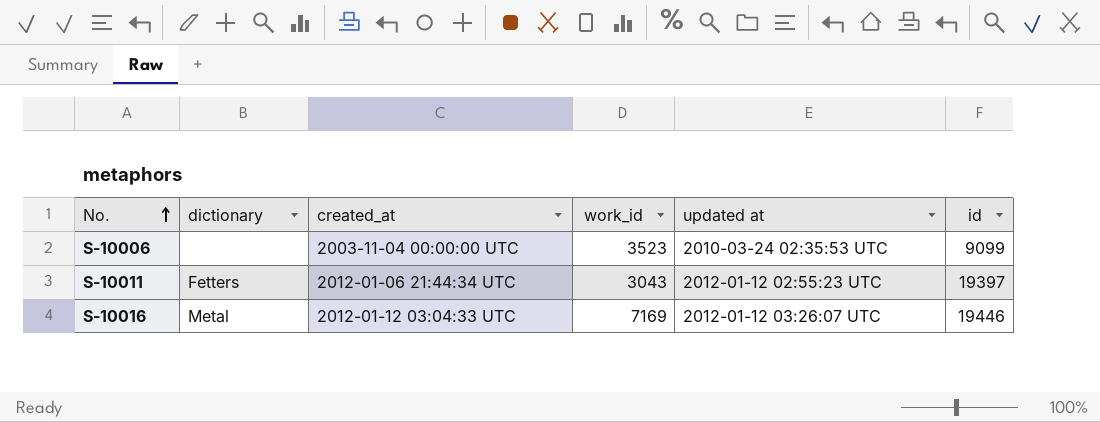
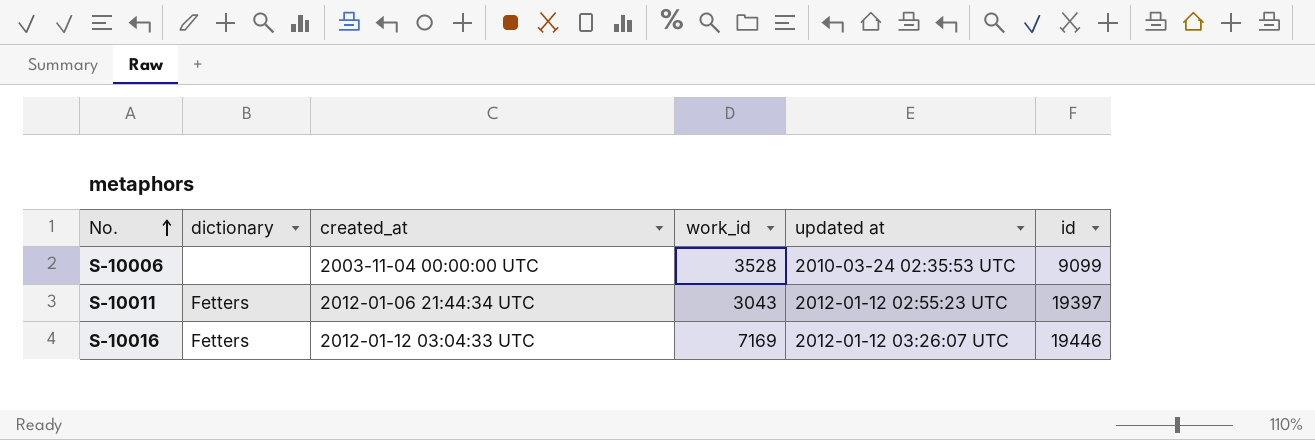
S-10006 | work_id: 3523 -> 3528
S-10016 | dictionary: Metal -> Fetters

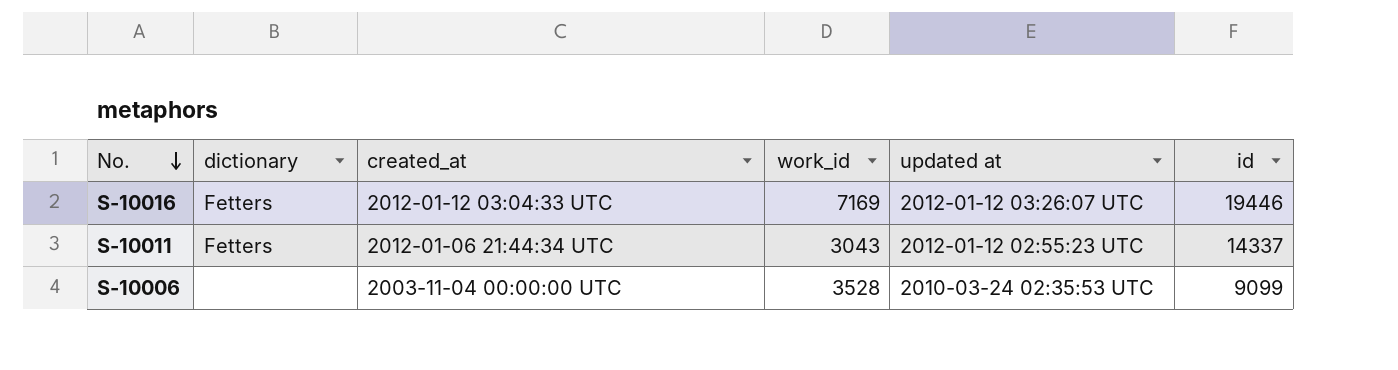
row order: No. ascending -> No. descending
S-10011 | id: 19397 -> 14337

